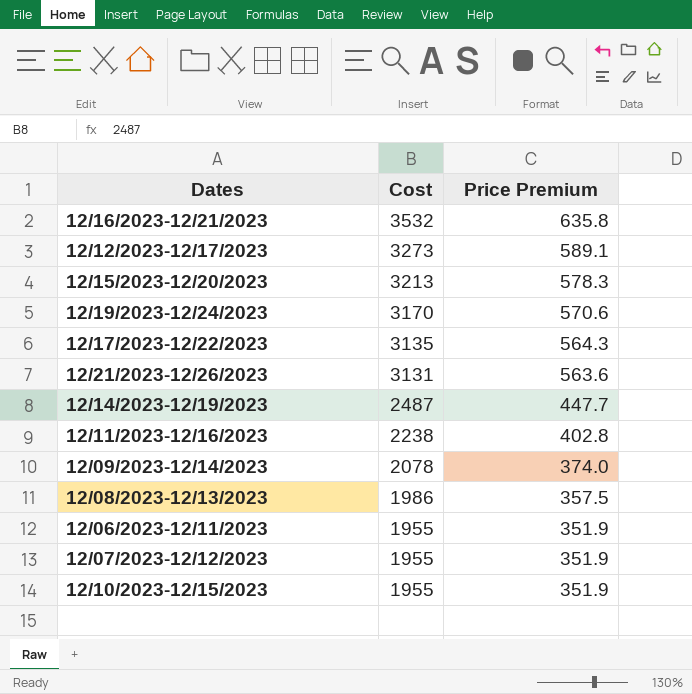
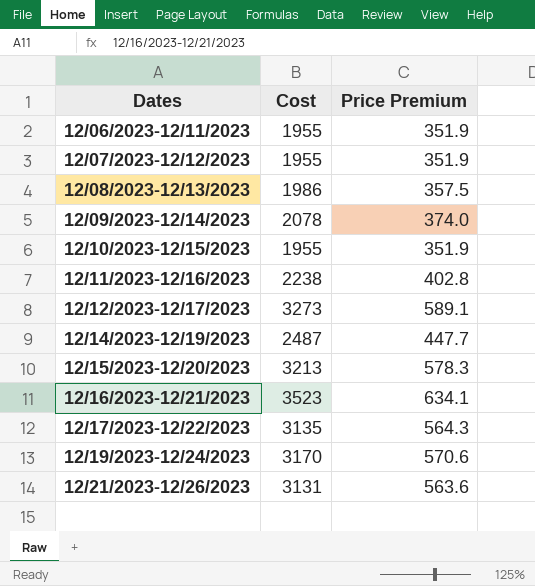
row order: Cost descending -> Dates ascending
12/16/2023-12/21/2023 | Cost: 3532 -> 3523
12/16/2023-12/21/2023 | Price Premium: 635.8 -> 634.1

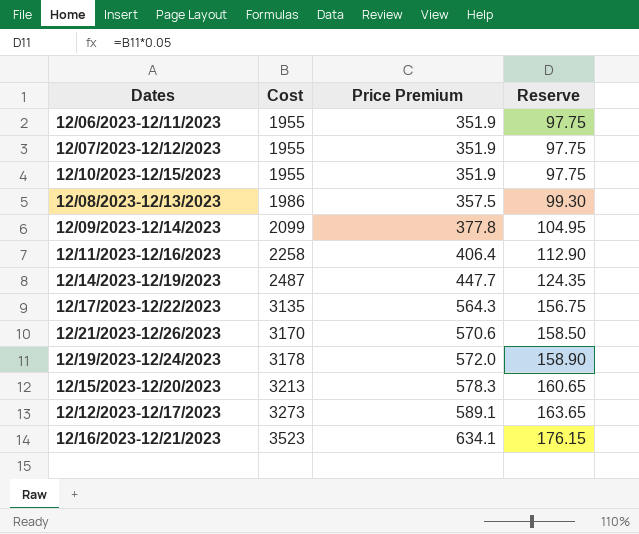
row order: Dates ascending -> Cost ascending
column Reserve | formula: none -> [Cost] * 0.05
12/09/2023-12/14/2023 | Cost: 2078 -> 2099
12/09/2023-12/14/2023 | Price Premium: 374.0 -> 377.8
12/11/2023-12/16/2023 | Cost: 2238 -> 2258
12/11/2023-12/16/2023 | Price Premium: 402.8 -> 406.4
12/21/2023-12/26/2023 | Cost: 3131 -> 3170
12/21/2023-12/26/2023 | Price Premium: 563.6 -> 570.6
12/19/2023-12/24/2023 | Cost: 3170 -> 3178
12/19/2023-12/24/2023 | Price Premium: 570.6 -> 572.0

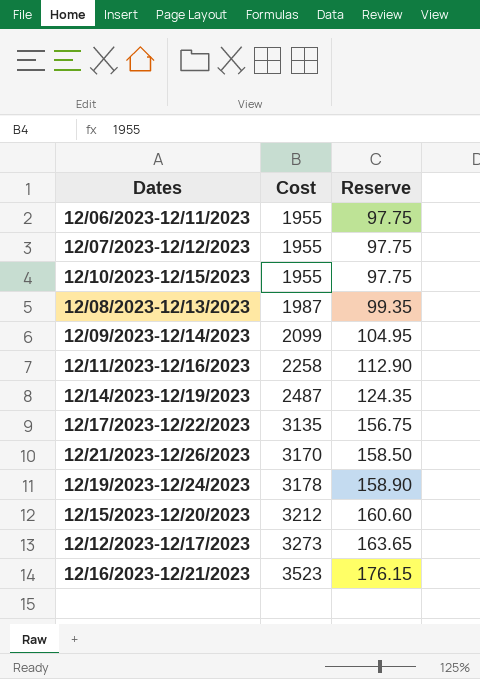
column Price Premium | formula: [Cost] * 0.18 -> none
12/08/2023-12/13/2023 | Cost: 1986 -> 1987
12/08/2023-12/13/2023 | Reserve: 99.30 -> 99.35
12/15/2023-12/20/2023 | Cost: 3213 -> 3212
12/15/2023-12/20/2023 | Reserve: 160.65 -> 160.60

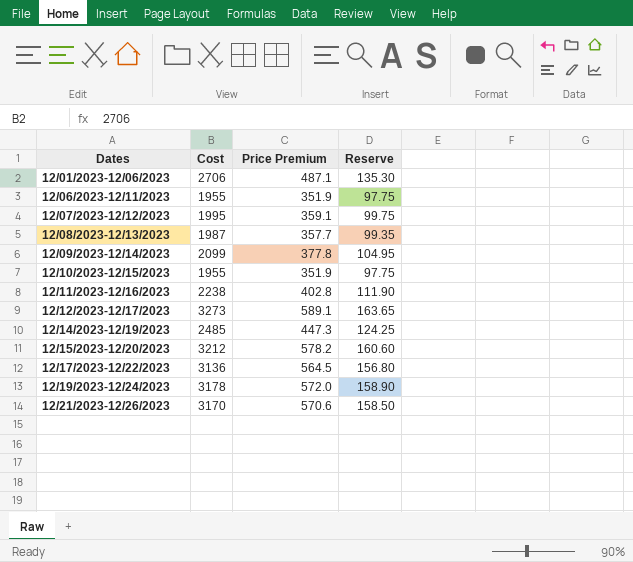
row order: Cost ascending -> Dates ascending
column Price Premium | formula: none -> [Cost] * 0.18
row 12/16/2023-12/21/2023: 3523 | 176.15 -> none
row 12/01/2023-12/06/2023: none -> 2706 | 487.1 | 135.30
12/07/2023-12/12/2023 | Cost: 1955 -> 1995
12/07/2023-12/12/2023 | Reserve: 97.75 -> 99.75
12/11/2023-12/16/2023 | Cost: 2258 -> 2238
12/11/2023-12/16/2023 | Reserve: 112.90 -> 111.90
12/14/2023-12/19/2023 | Cost: 2487 -> 2485
12/14/2023-12/19/2023 | Reserve: 124.35 -> 124.25
12/17/2023-12/22/2023 | Cost: 3135 -> 3136
12/17/2023-12/22/2023 | Reserve: 156.75 -> 156.80

